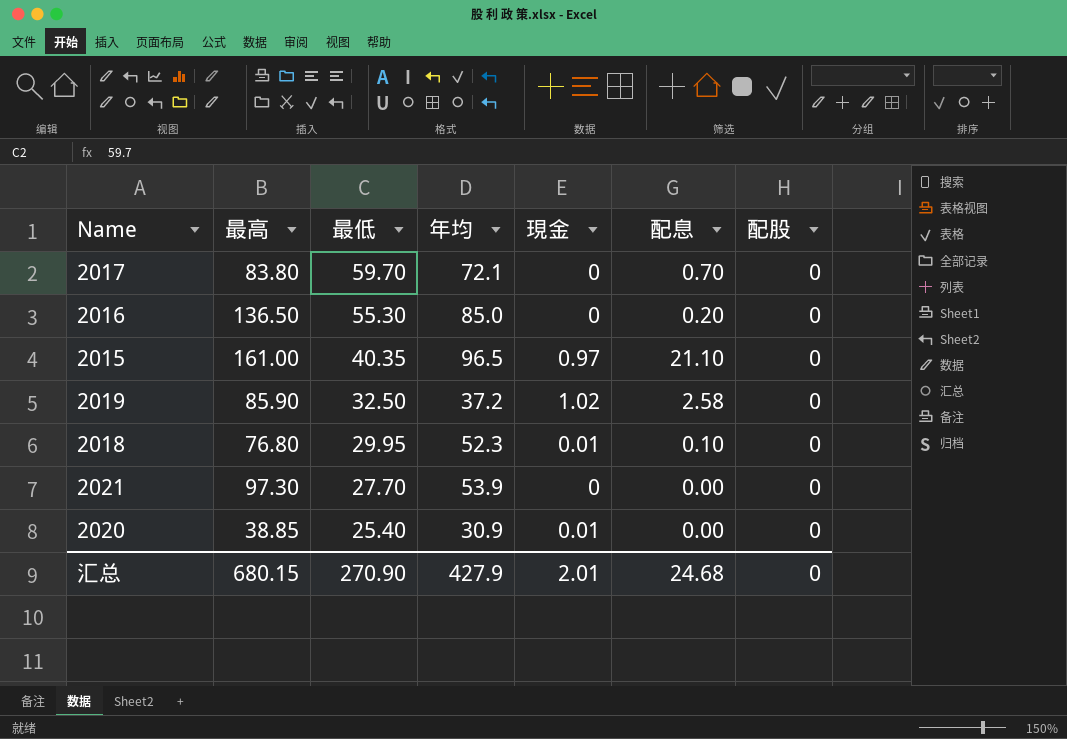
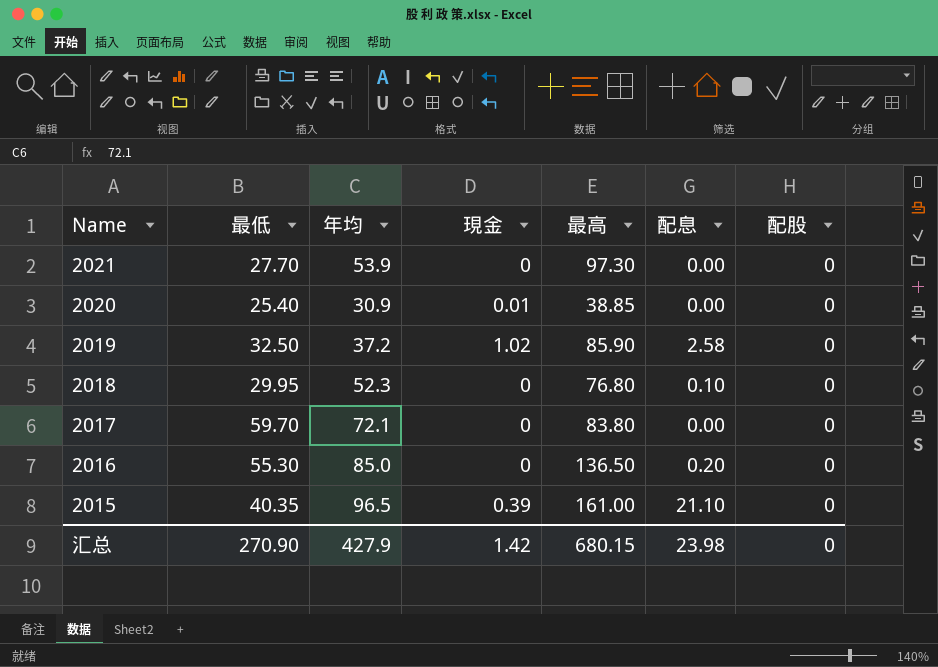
row order: 最低 descending -> Name descending
column 最高 | position: 2 -> 5
2018 | 現金: 0.01 -> 0
2017 | 配息: 0.70 -> 0.00
2015 | 現金: 0.97 -> 0.39
汇总 | 現金: 2.01 -> 1.42
汇总 | 配息: 24.68 -> 23.98

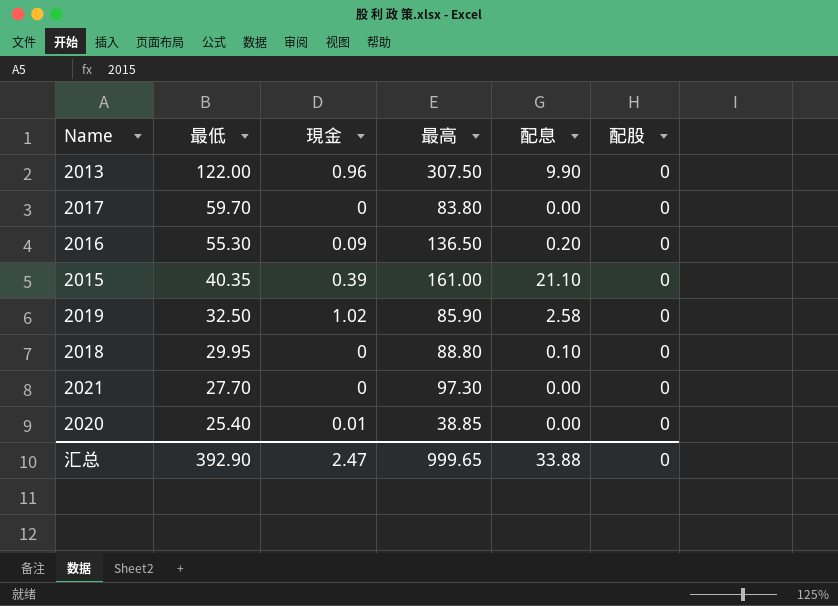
row order: Name descending -> 最低 descending
column 年均 | position: 3 -> none
row 2013: none -> 122.00 | 0.96 | 307.50 | 9.90 | 0
2016 | 現金: 0 -> 0.09
2018 | 最高: 76.80 -> 88.80
汇总 | 最低: 270.90 -> 392.90
汇总 | 現金: 1.42 -> 2.47
汇总 | 最高: 680.15 -> 999.65
汇总 | 配息: 23.98 -> 33.88

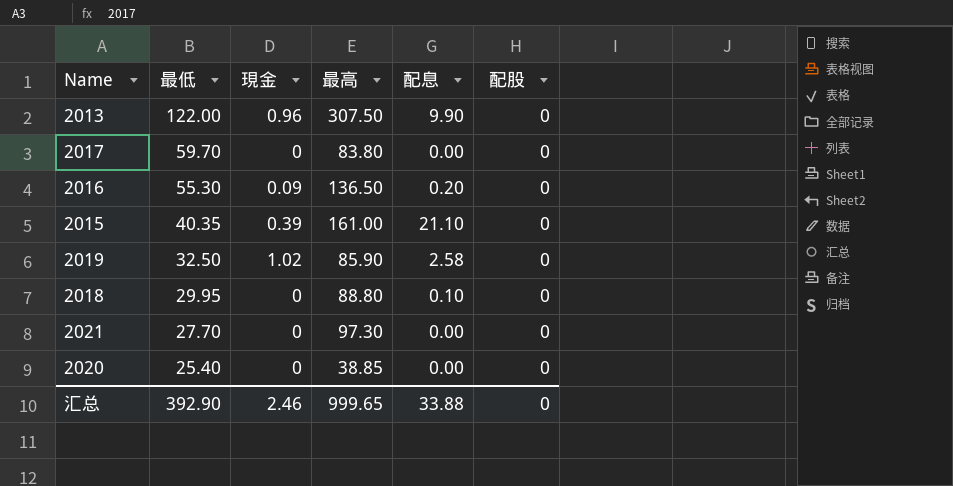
2020 | 現金: 0.01 -> 0
汇总 | 現金: 2.47 -> 2.46

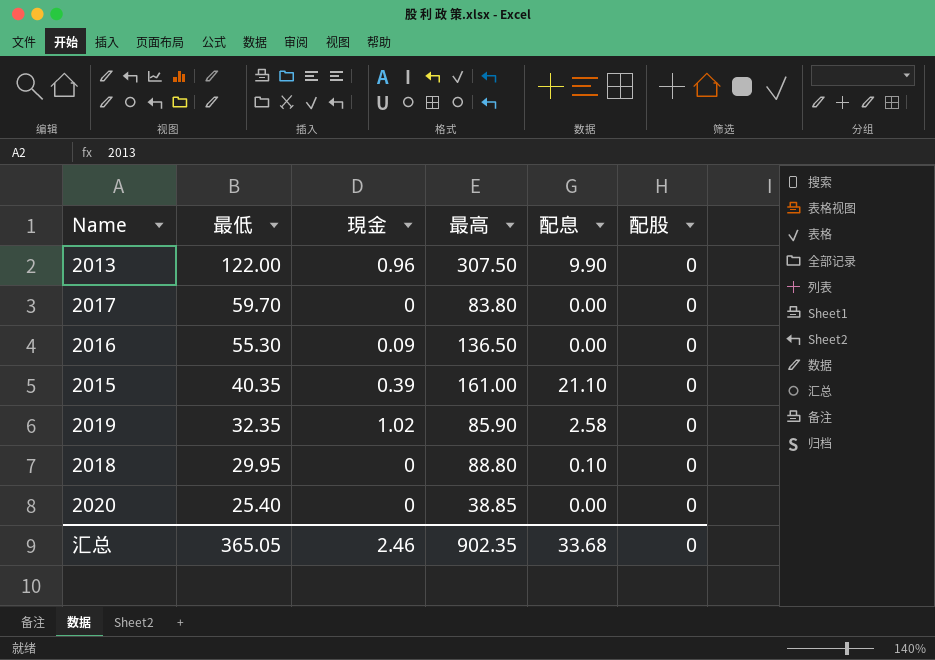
row 2021: 27.70 | 0 | 97.30 | 0.00 | 0 -> none
2016 | 配息: 0.20 -> 0.00
2019 | 最低: 32.50 -> 32.35
汇总 | 最低: 392.90 -> 365.05
汇总 | 最高: 999.65 -> 902.35
汇总 | 配息: 33.88 -> 33.68

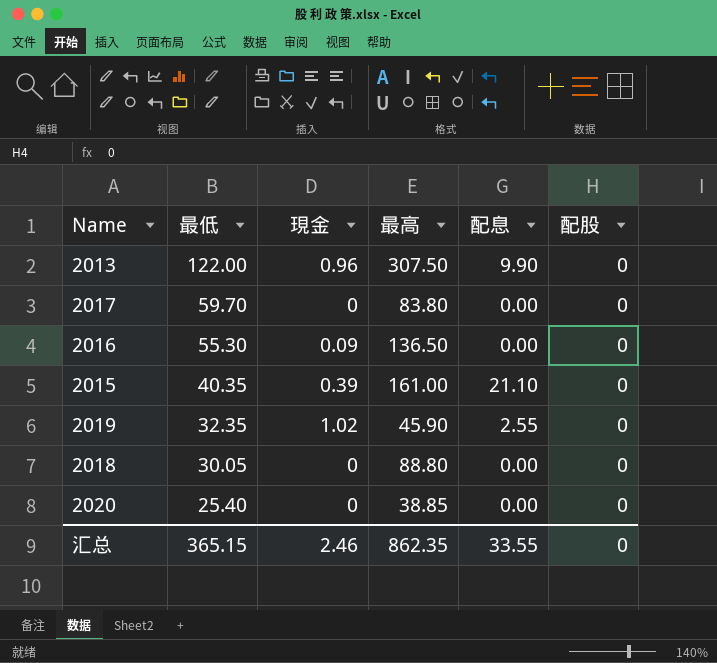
2019 | 最高: 85.90 -> 45.90
2019 | 配息: 2.58 -> 2.55
2018 | 最低: 29.95 -> 30.05
2018 | 配息: 0.10 -> 0.00
汇总 | 最低: 365.05 -> 365.15
汇总 | 最高: 902.35 -> 862.35
汇总 | 配息: 33.68 -> 33.55

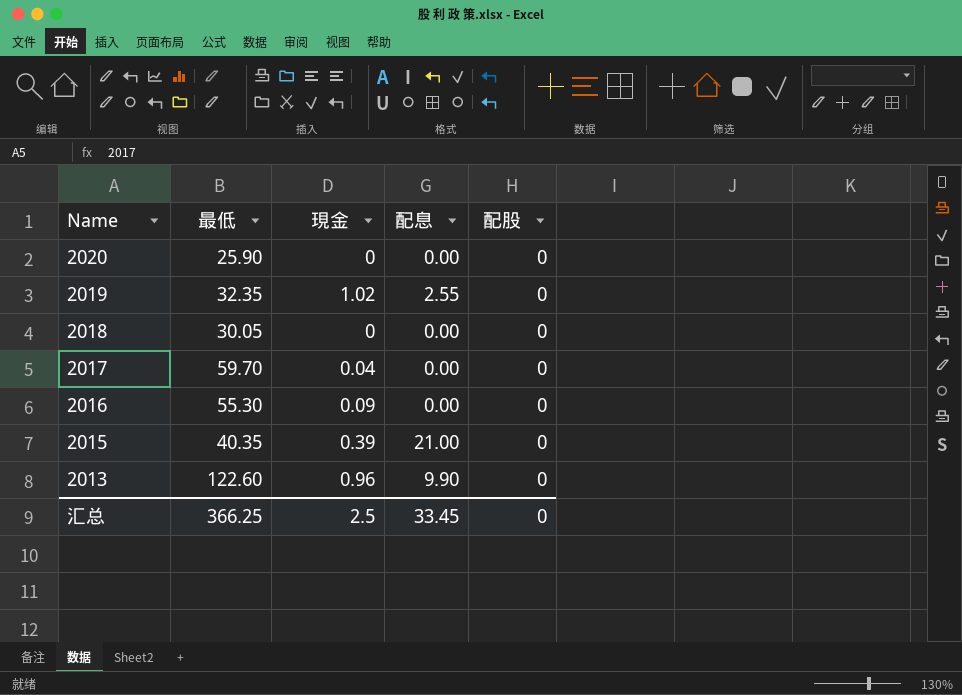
row order: 最低 descending -> Name descending
column 最高 | position: 4 -> none
2020 | 最低: 25.40 -> 25.90
2017 | 現金: 0 -> 0.04
2015 | 配息: 21.10 -> 21.00
2013 | 最低: 122.00 -> 122.60
汇总 | 最低: 365.15 -> 366.25
汇总 | 現金: 2.46 -> 2.5
汇总 | 配息: 33.55 -> 33.45

